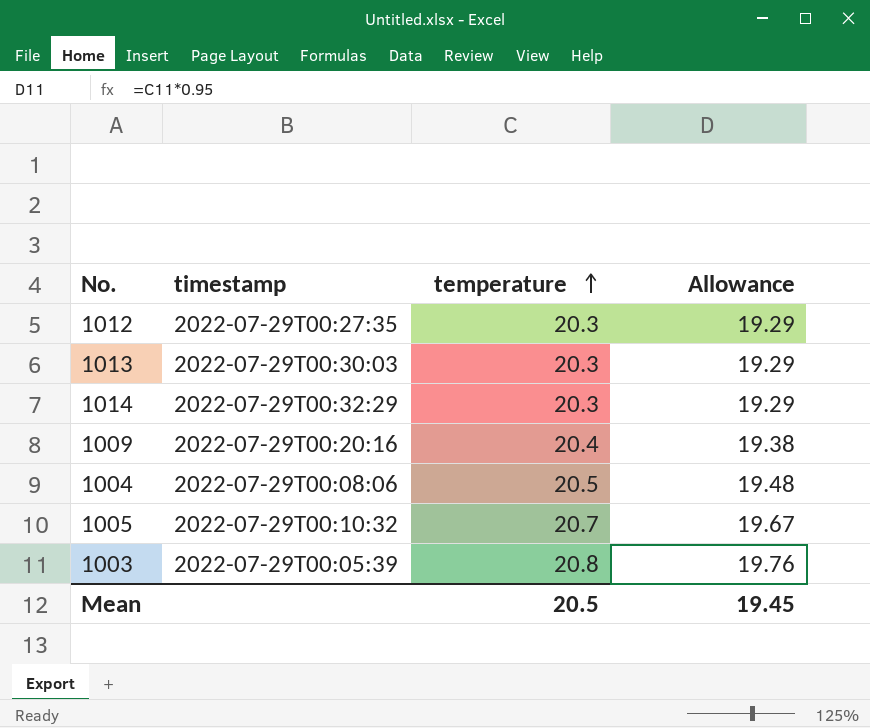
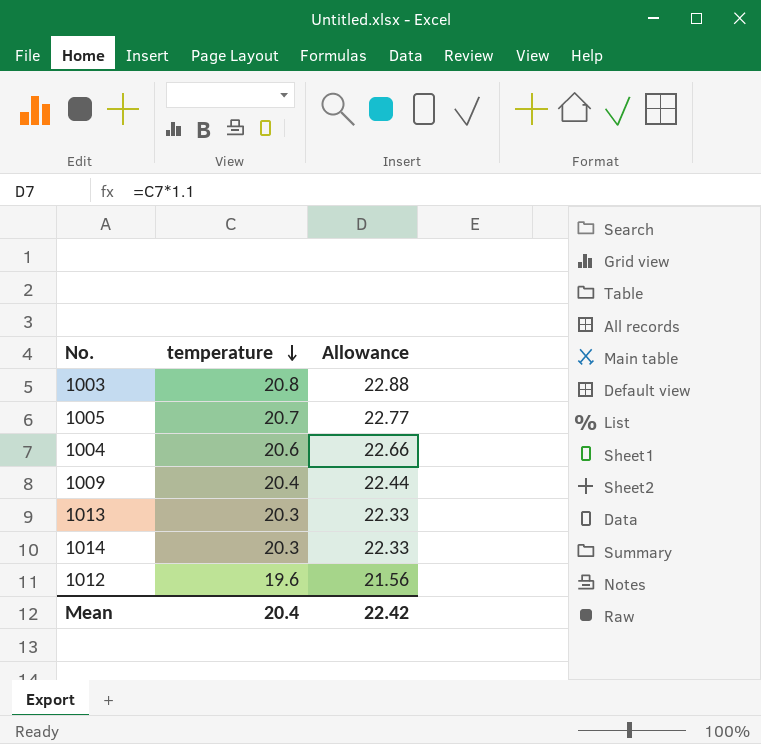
row order: temperature ascending -> temperature descending
column timestamp | position: 2 -> none
column Allowance | formula: [temperature] * 0.95 -> [temperature] * 1.1
1004 | temperature: 20.5 -> 20.6
1012 | temperature: 20.3 -> 19.6
Mean | temperature: 20.5 -> 20.4
Mean | Allowance: 19.45 -> 22.42

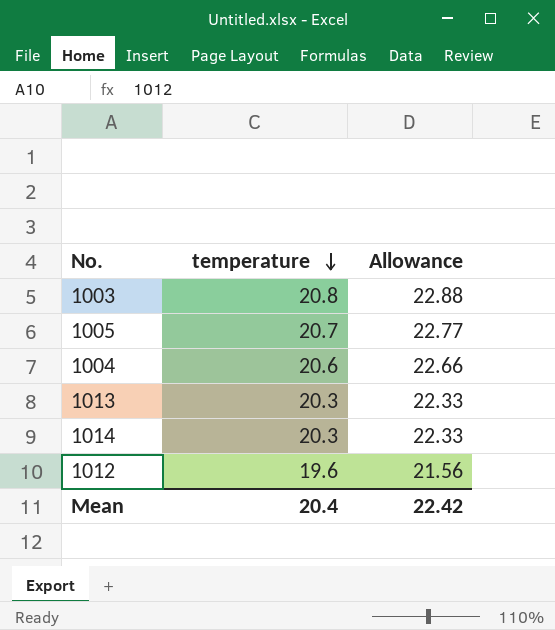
row 1009: 20.4 | 22.44 -> none

